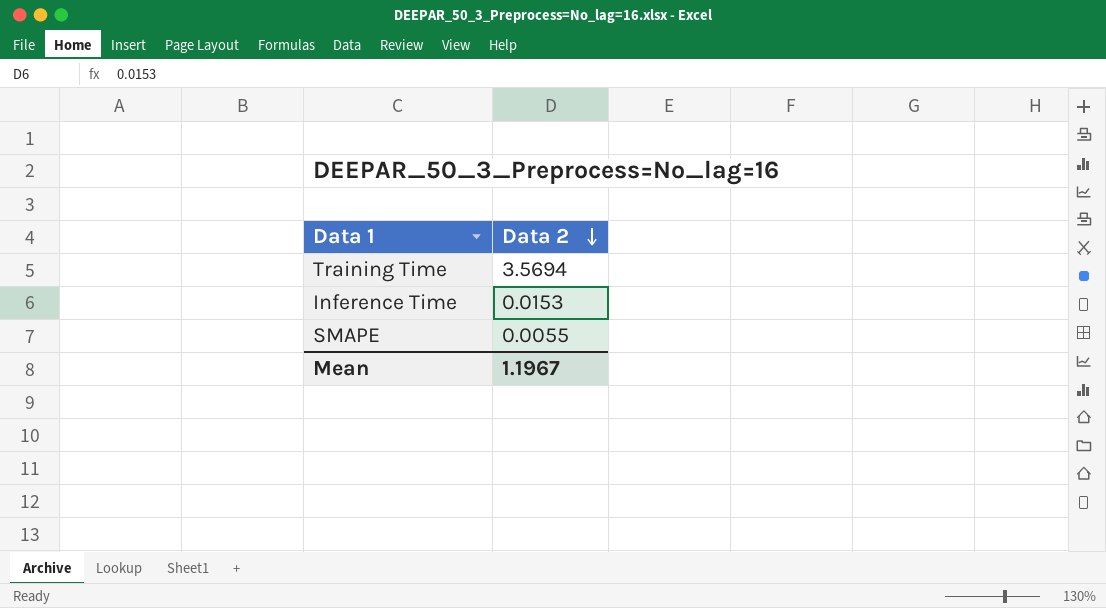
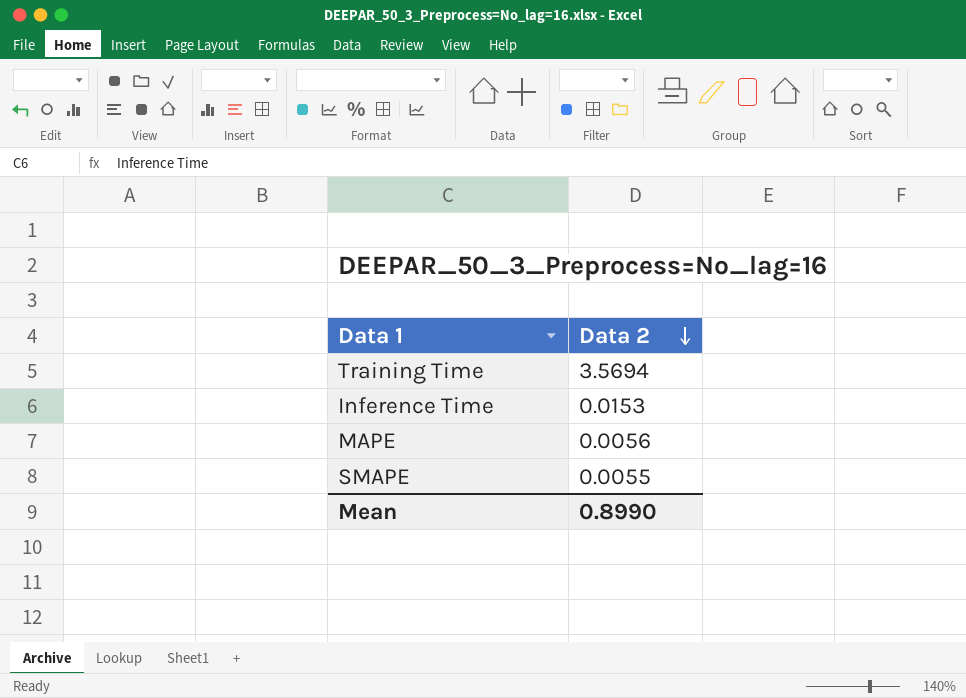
row MAPE: none -> 0.0056
Mean | Data 2: 1.1967 -> 0.8990

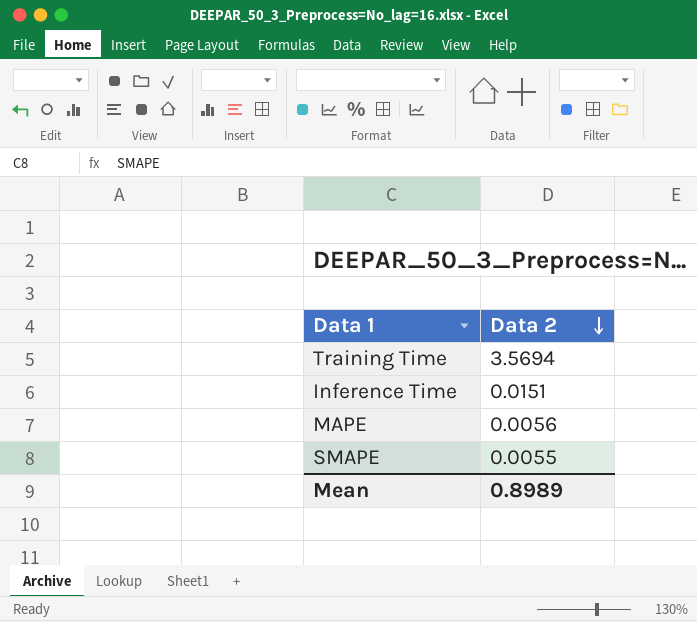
Inference Time | Data 2: 0.0153 -> 0.0151
Mean | Data 2: 0.8990 -> 0.8989

